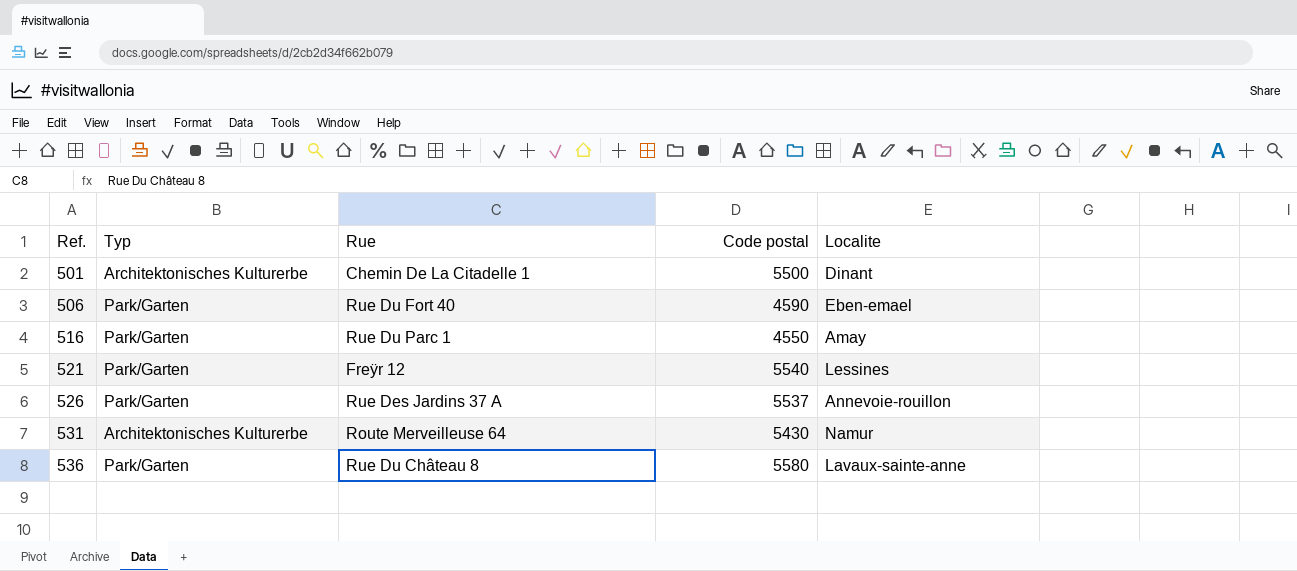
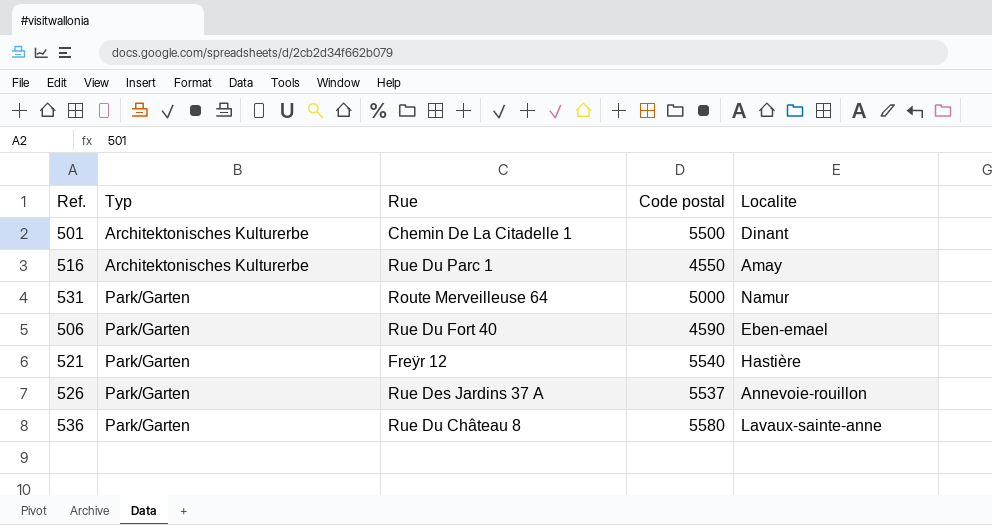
row order: Ref. ascending -> Typ ascending
516 | Typ: Park/Garten -> Architektonisches Kulturerbe
531 | Typ: Architektonisches Kulturerbe -> Park/Garten
531 | Code postal: 5430 -> 5000
521 | Localite: Lessines -> Hastière

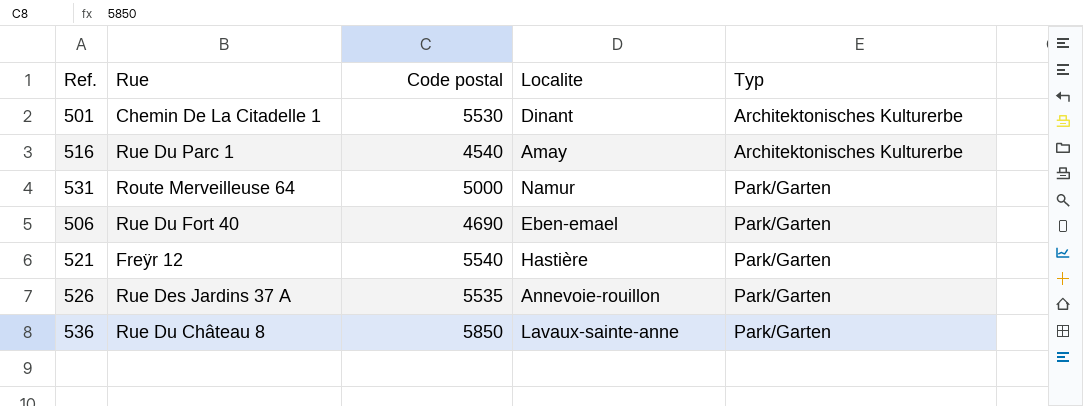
column Typ | position: 2 -> 5
501 | Code postal: 5500 -> 5530
516 | Code postal: 4550 -> 4540
506 | Code postal: 4590 -> 4690
526 | Code postal: 5537 -> 5535
536 | Code postal: 5580 -> 5850

